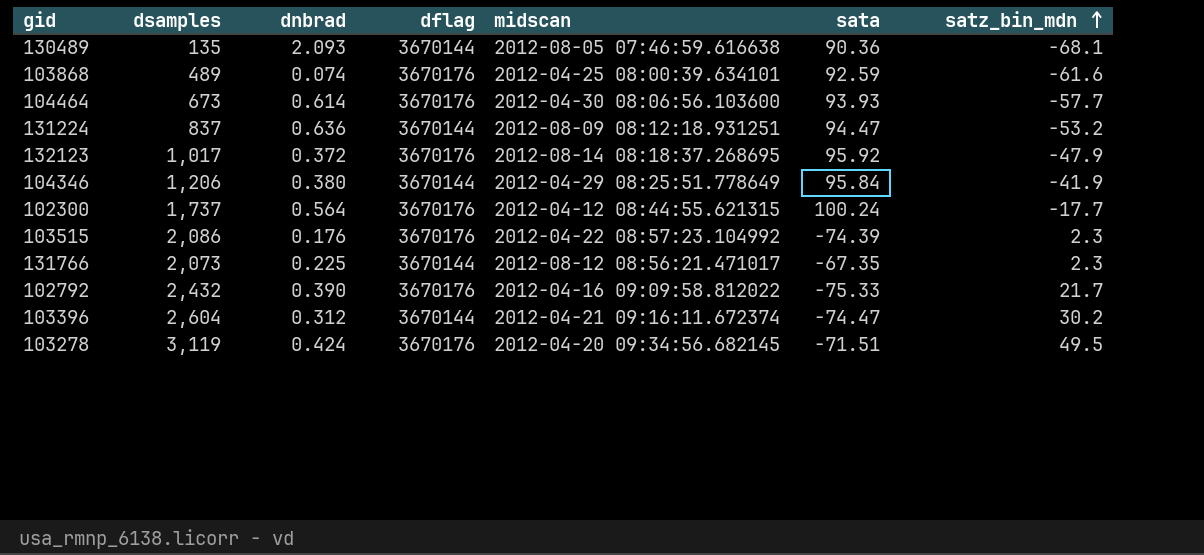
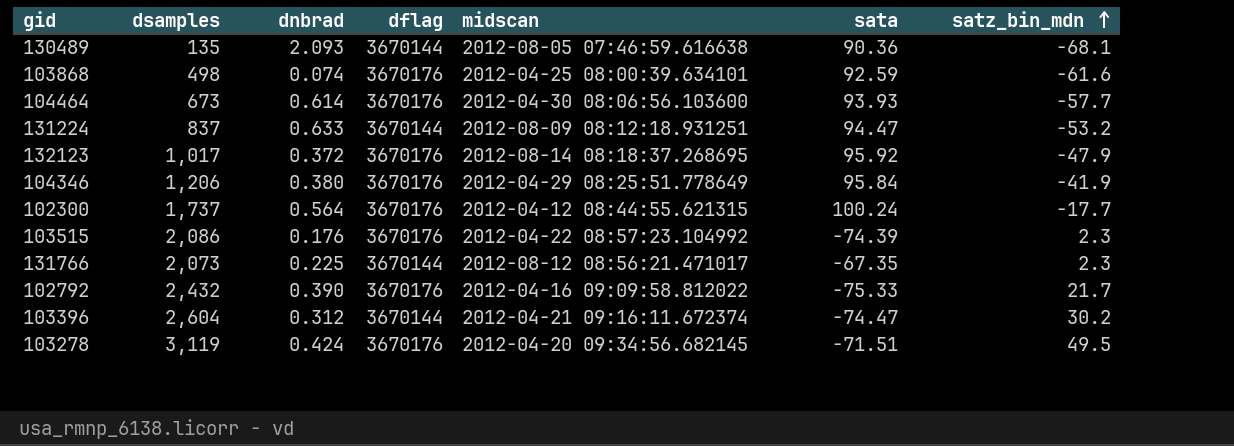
103868 | dsamples: 489 -> 498
131224 | dnbrad: 0.636 -> 0.633
104346 | dflag: 3670144 -> 3670176

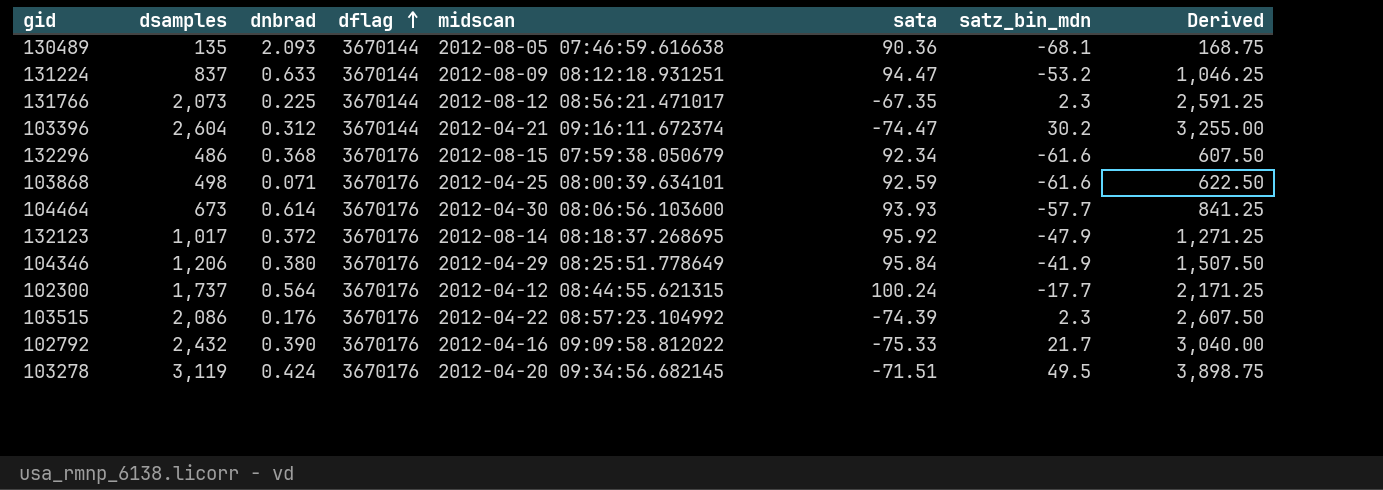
row order: satz_bin_mdn ascending -> dflag ascending
column Derived | formula: none -> [dsamples] * 1.25
row 132296: none -> 486 | 0.368 | 3670176 | 2012-08-15 07:59:38.050679 | 92.34 | -61.6 | 607.50
103868 | dnbrad: 0.074 -> 0.071

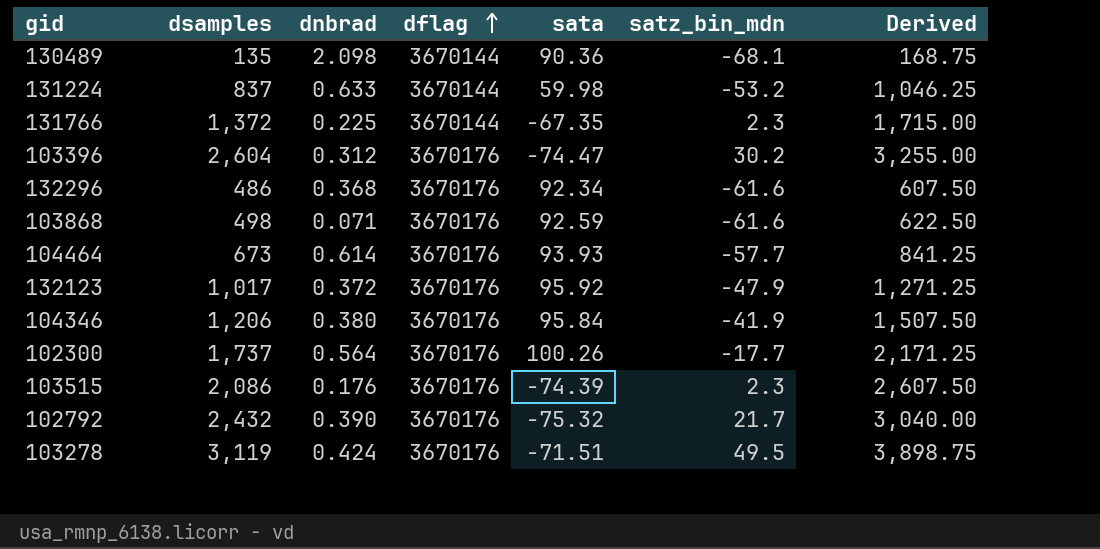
column midscan | position: 5 -> none
130489 | dnbrad: 2.093 -> 2.098
131224 | sata: 94.47 -> 59.98
131766 | dsamples: 2,073 -> 1,372
131766 | Derived: 2,591.25 -> 1,715.00
103396 | dflag: 3670144 -> 3670176
102300 | sata: 100.24 -> 100.26
102792 | sata: -75.33 -> -75.32

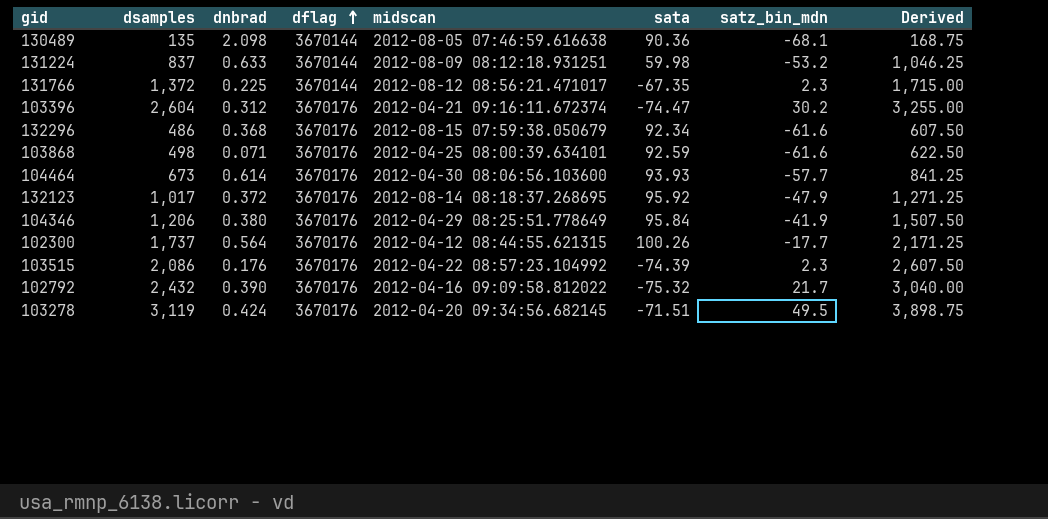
column midscan | position: none -> 5

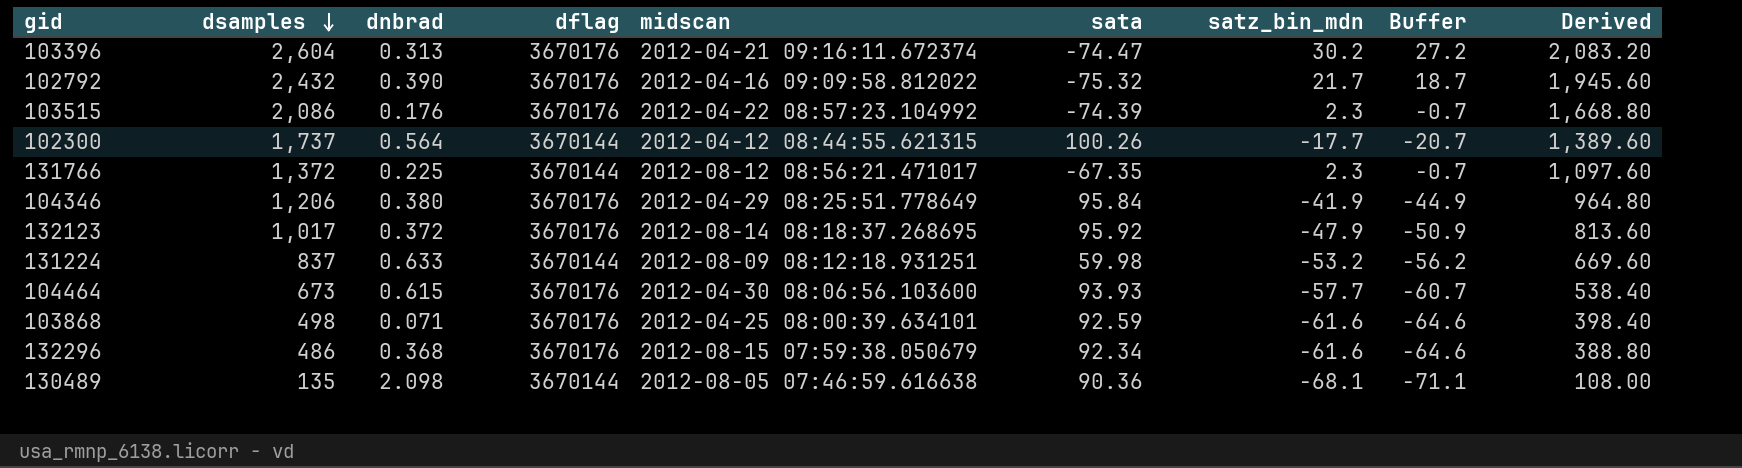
row order: dflag ascending -> dsamples descending
column Buffer | formula: none -> [satz_bin_mdn] - 3
column Derived | formula: [dsamples] * 1.25 -> [dsamples] * 0.8
row 103278: 3,119 | 0.424 | 3670176 | 2012-04-20 09:34:56.682145 | -71.51 | 49.5 | 3,898.75 -> none
103396 | dnbrad: 0.312 -> 0.313
102300 | dflag: 3670176 -> 3670144
104464 | dnbrad: 0.614 -> 0.615

